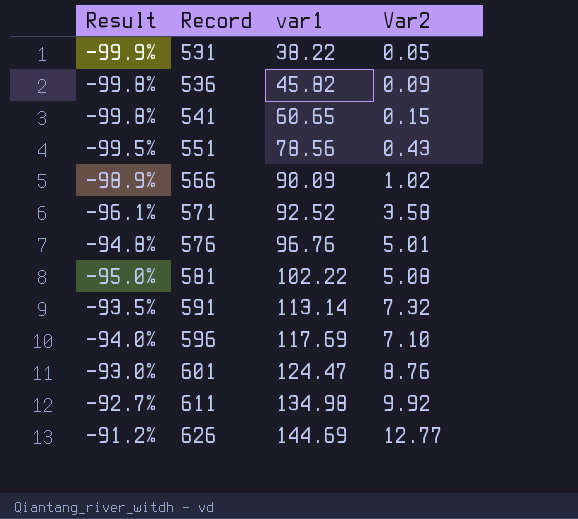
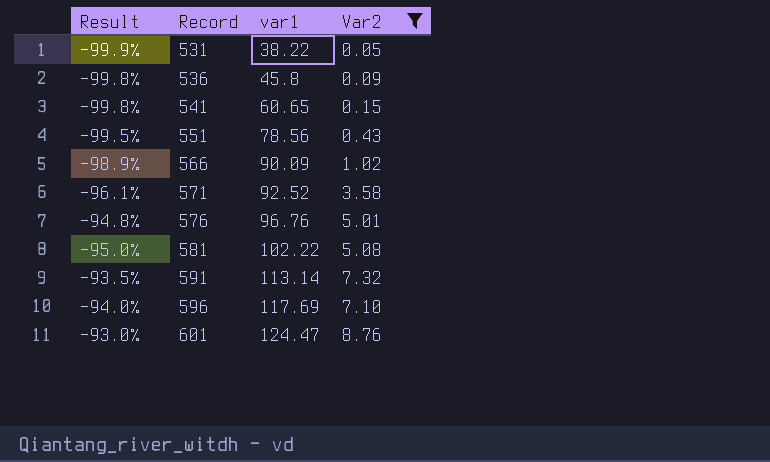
filter: none -> Var2 <= 8.76
536 | var1: 45.82 -> 45.8

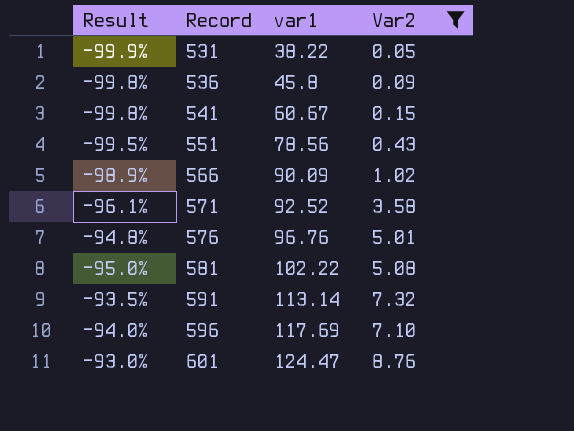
541 | var1: 60.65 -> 60.67

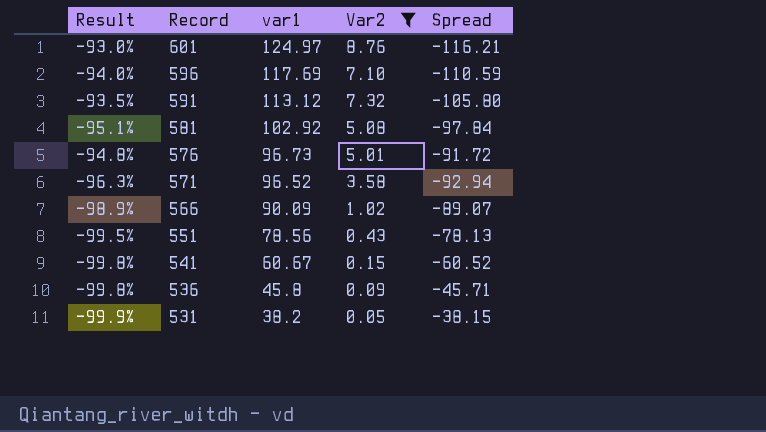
row order: Record ascending -> Record descending
column Spread | formula: none -> [Var2] - [var1]
601 | var1: 124.47 -> 124.97
591 | var1: 113.14 -> 113.12
581 | Result: -95.0% -> -95.1%
581 | var1: 102.22 -> 102.92
576 | var1: 96.76 -> 96.73
571 | Result: -96.1% -> -96.3%
571 | var1: 92.52 -> 96.52
531 | var1: 38.22 -> 38.2

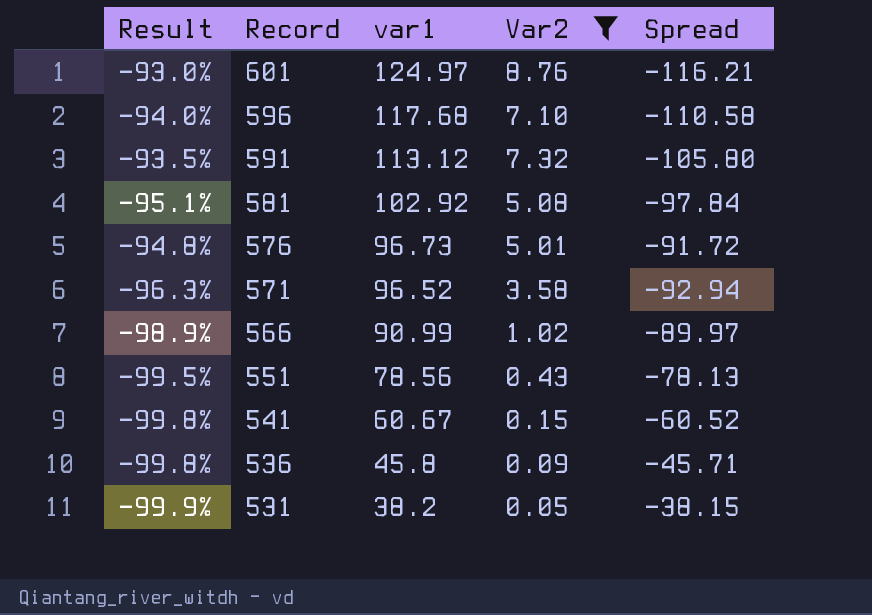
596 | var1: 117.69 -> 117.68
596 | Spread: -110.59 -> -110.58
566 | var1: 90.09 -> 90.99
566 | Spread: -89.07 -> -89.97

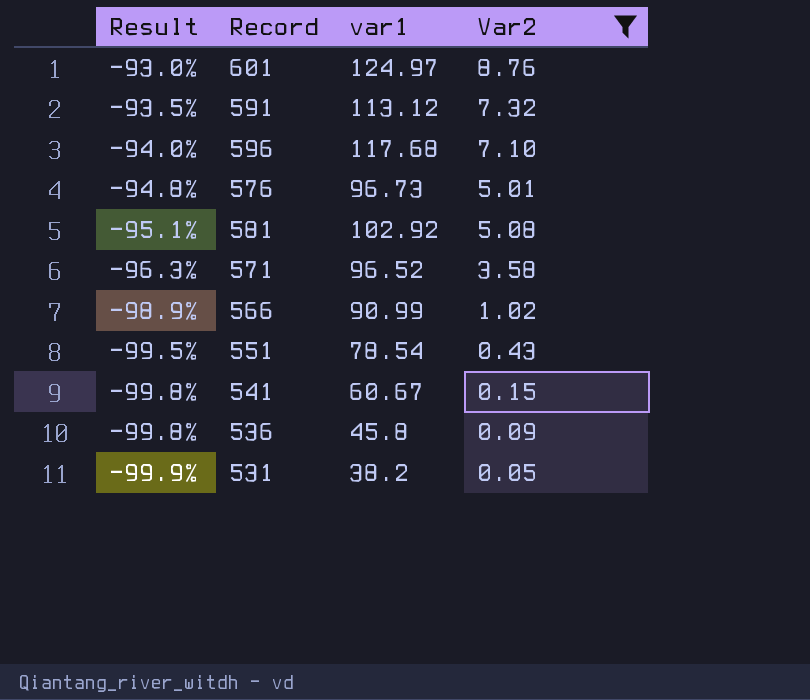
row order: Record descending -> Result descending
column Spread | formula: [Var2] - [var1] -> none
551 | var1: 78.56 -> 78.54

